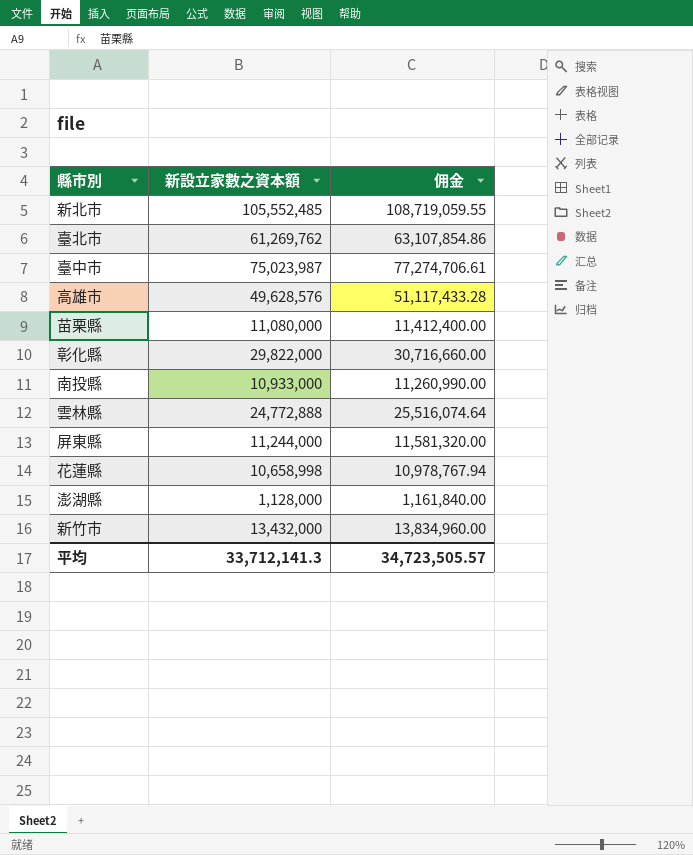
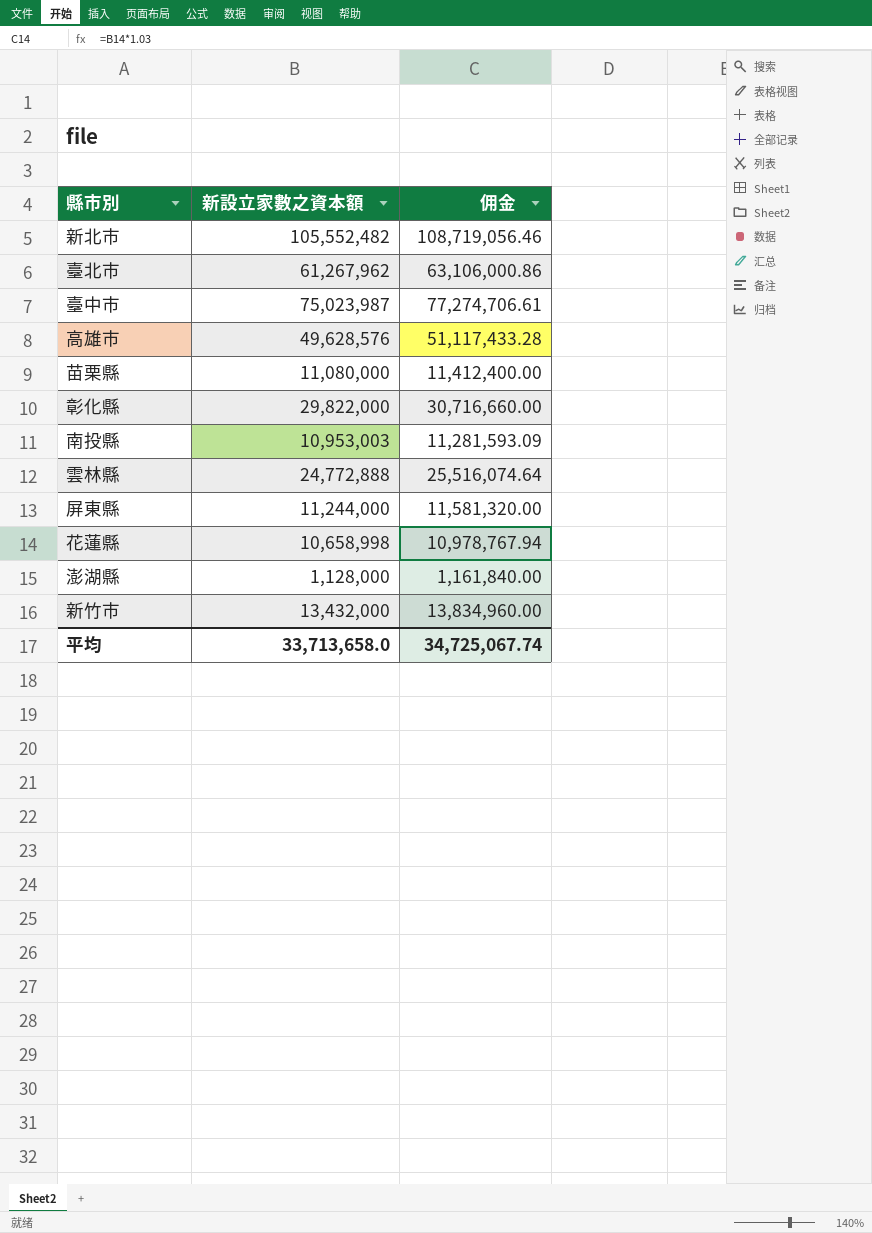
新北市 | 新設立家數之資本額: 105,552,485 -> 105,552,482
新北市 | 佣金: 108,719,059.55 -> 108,719,056.46
臺北市 | 新設立家數之資本額: 61,269,762 -> 61,267,962
臺北市 | 佣金: 63,107,854.86 -> 63,106,000.86
南投縣 | 新設立家數之資本額: 10,933,000 -> 10,953,003
南投縣 | 佣金: 11,260,990.00 -> 11,281,593.09
平均 | 新設立家數之資本額: 33,712,141.3 -> 33,713,658.0
平均 | 佣金: 34,723,505.57 -> 34,725,067.74

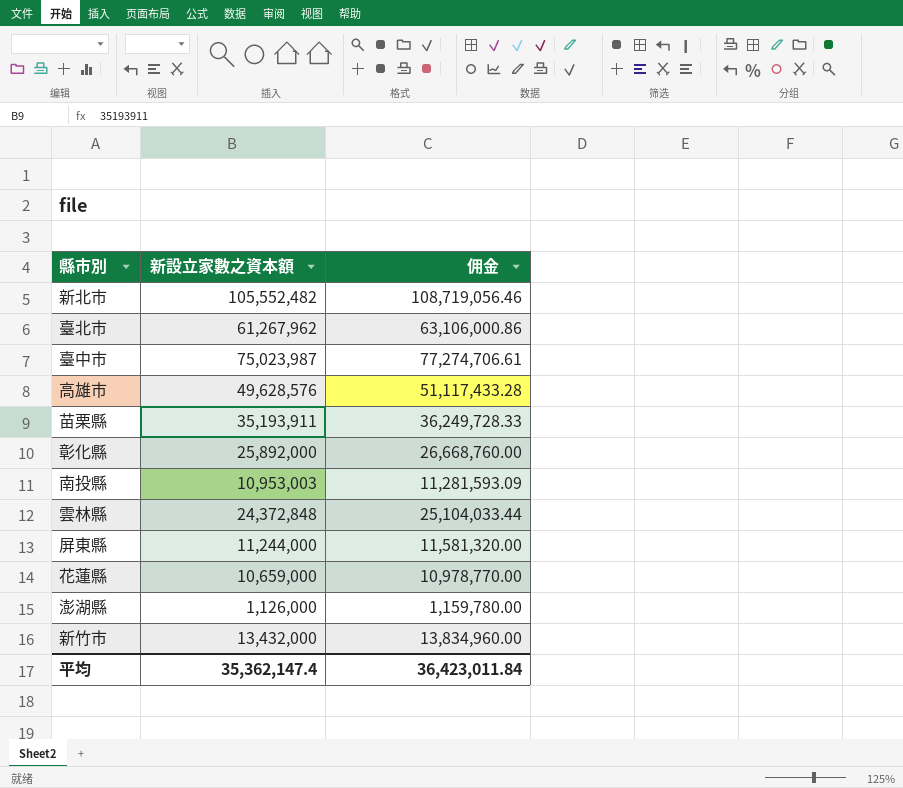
苗栗縣 | 新設立家數之資本額: 11,080,000 -> 35,193,911
苗栗縣 | 佣金: 11,412,400.00 -> 36,249,728.33
彰化縣 | 新設立家數之資本額: 29,822,000 -> 25,892,000
彰化縣 | 佣金: 30,716,660.00 -> 26,668,760.00
雲林縣 | 新設立家數之資本額: 24,772,888 -> 24,372,848
雲林縣 | 佣金: 25,516,074.64 -> 25,104,033.44
花蓮縣 | 新設立家數之資本額: 10,658,998 -> 10,659,000
花蓮縣 | 佣金: 10,978,767.94 -> 10,978,770.00
澎湖縣 | 新設立家數之資本額: 1,128,000 -> 1,126,000
澎湖縣 | 佣金: 1,161,840.00 -> 1,159,780.00
平均 | 新設立家數之資本額: 33,713,658.0 -> 35,362,147.4
平均 | 佣金: 34,725,067.74 -> 36,423,011.84

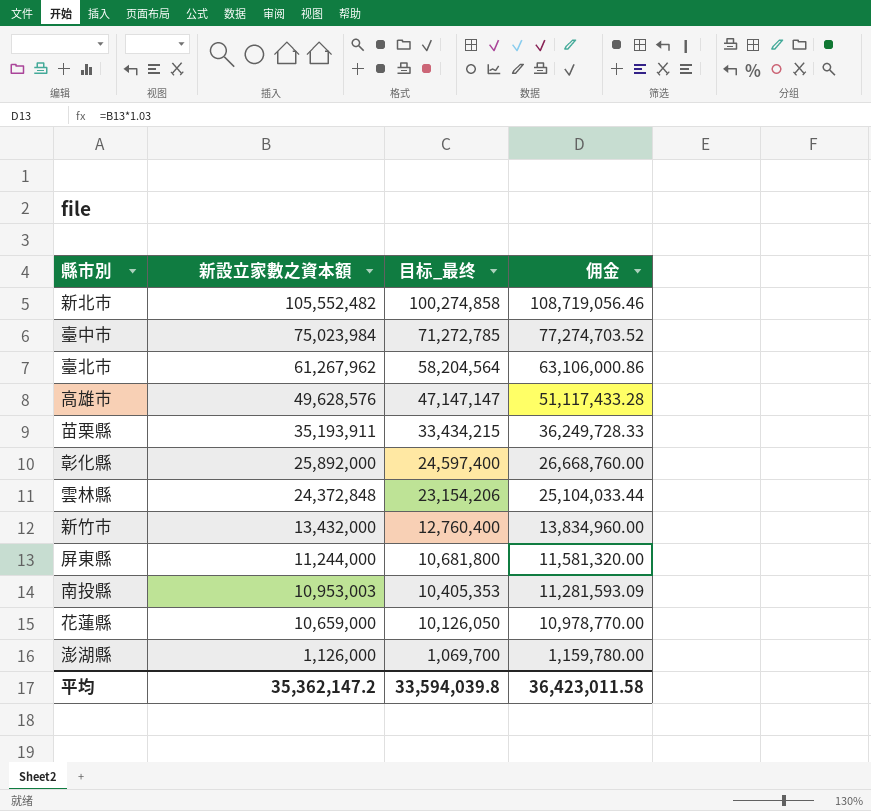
row order: none -> 新設立家數之資本額 descending
column 目标_最终 | formula: none -> [新設立家數之資本額] * 0.95
臺中市 | 新設立家數之資本額: 75,023,987 -> 75,023,984
臺中市 | 佣金: 77,274,706.61 -> 77,274,703.52
平均 | 新設立家數之資本額: 35,362,147.4 -> 35,362,147.2
平均 | 佣金: 36,423,011.84 -> 36,423,011.58

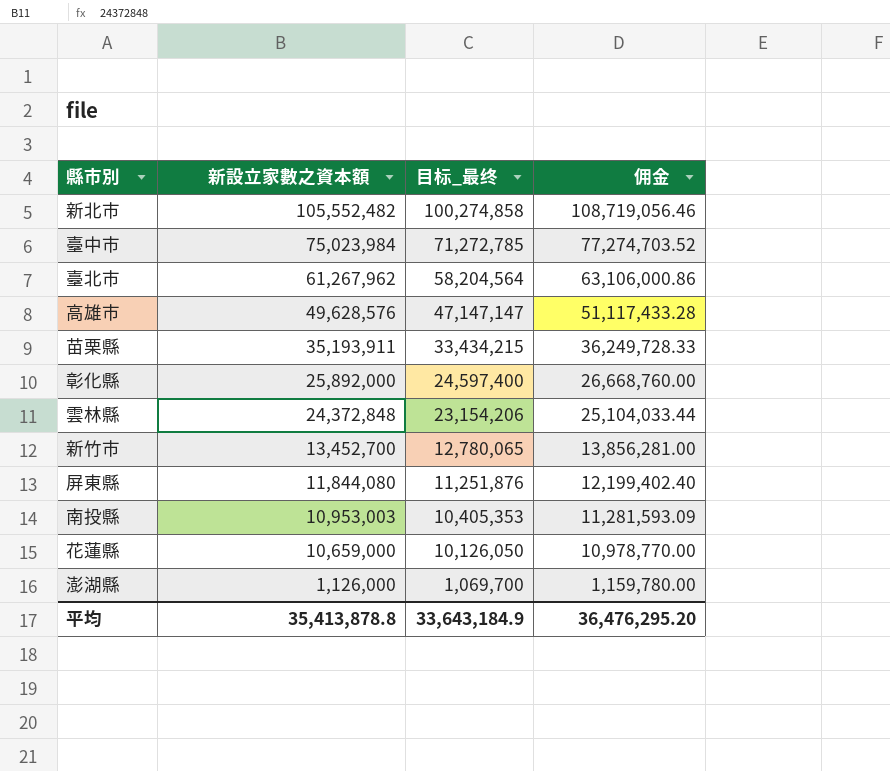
新竹市 | 新設立家數之資本額: 13,432,000 -> 13,452,700
新竹市 | 目标_最终: 12,760,400 -> 12,780,065
新竹市 | 佣金: 13,834,960.00 -> 13,856,281.00
屏東縣 | 新設立家數之資本額: 11,244,000 -> 11,844,080
屏東縣 | 目标_最终: 10,681,800 -> 11,251,876
屏東縣 | 佣金: 11,581,320.00 -> 12,199,402.40
平均 | 新設立家數之資本額: 35,362,147.2 -> 35,413,878.8
平均 | 目标_最终: 33,594,039.8 -> 33,643,184.9
平均 | 佣金: 36,423,011.58 -> 36,476,295.20

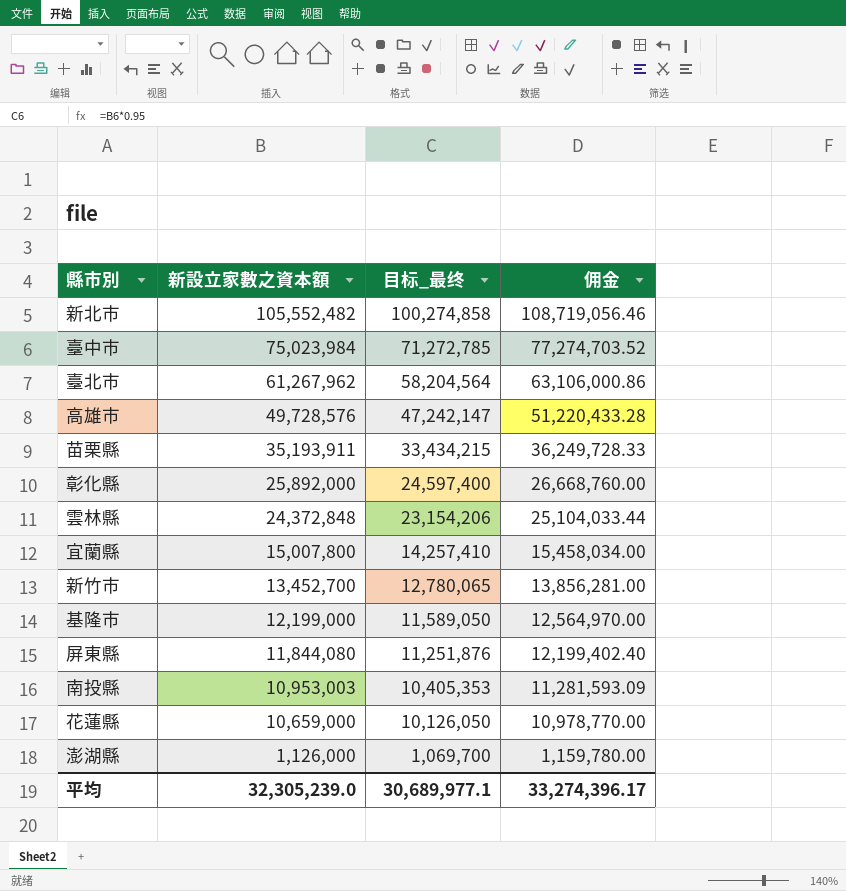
高雄市 | 新設立家數之資本額: 49,628,576 -> 49,728,576
高雄市 | 目标_最终: 47,147,147 -> 47,242,147
高雄市 | 佣金: 51,117,433.28 -> 51,220,433.28
row 宜蘭縣: none -> 15,007,800 | 14,257,410 | 15,458,034.00
row 基隆市: none -> 12,199,000 | 11,589,050 | 12,564,970.00
平均 | 新設立家數之資本額: 35,413,878.8 -> 32,305,239.0
平均 | 目标_最终: 33,643,184.9 -> 30,689,977.1
平均 | 佣金: 36,476,295.20 -> 33,274,396.17

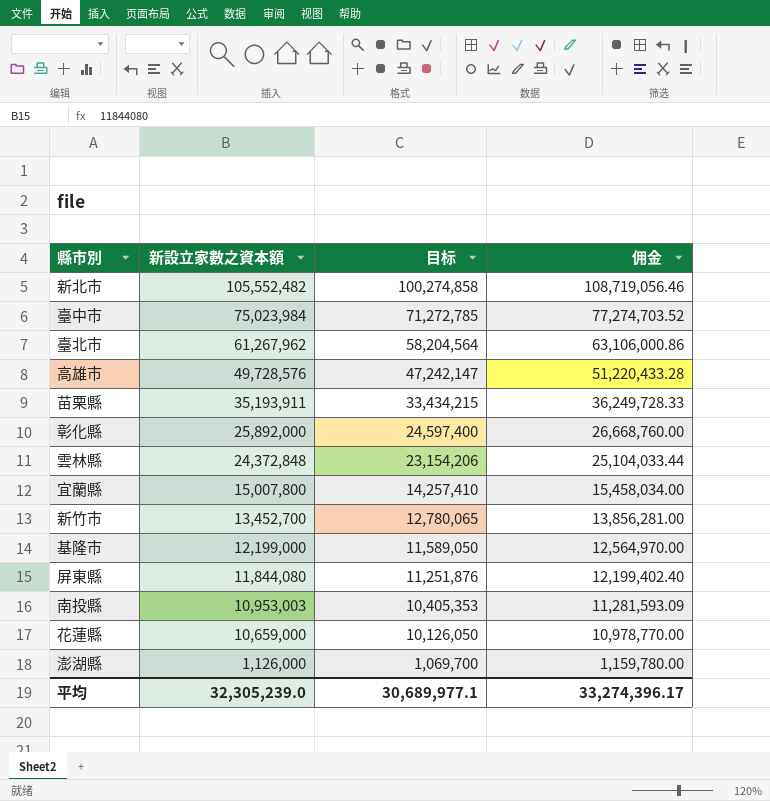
column name: 目标_最终 -> 目标

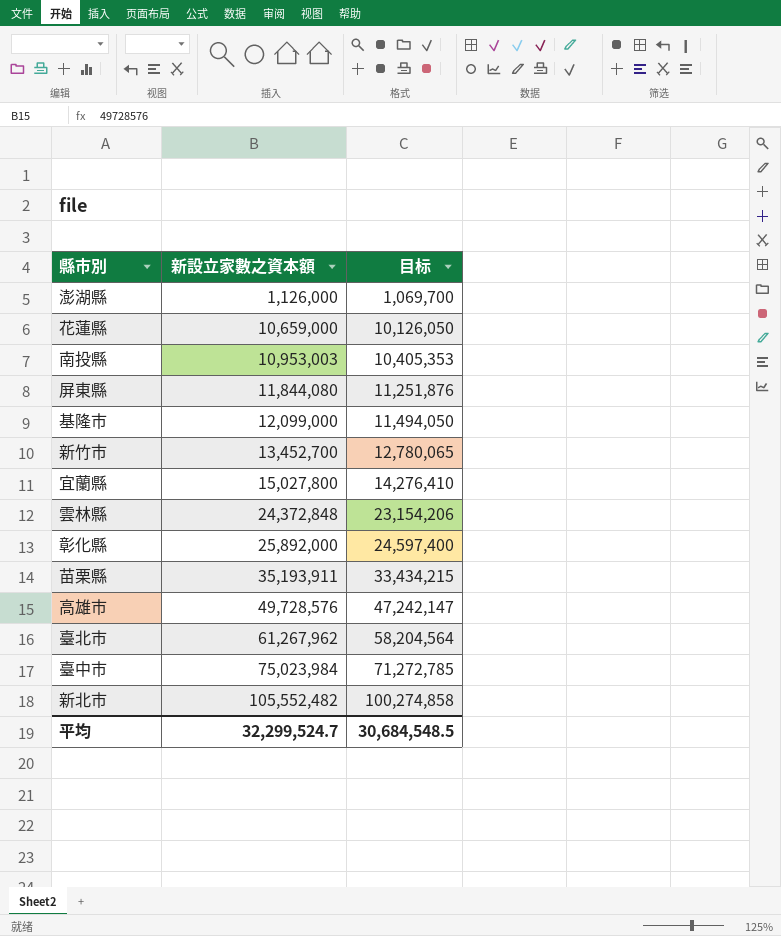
row order: 新設立家數之資本額 descending -> 新設立家數之資本額 ascending
column 佣金 | formula: [新設立家數之資本額] * 1.03 -> none
基隆市 | 新設立家數之資本額: 12,199,000 -> 12,099,000
基隆市 | 目标: 11,589,050 -> 11,494,050
宜蘭縣 | 新設立家數之資本額: 15,007,800 -> 15,027,800
宜蘭縣 | 目标: 14,257,410 -> 14,276,410
平均 | 新設立家數之資本額: 32,305,239.0 -> 32,299,524.7
平均 | 目标: 30,689,977.1 -> 30,684,548.5

